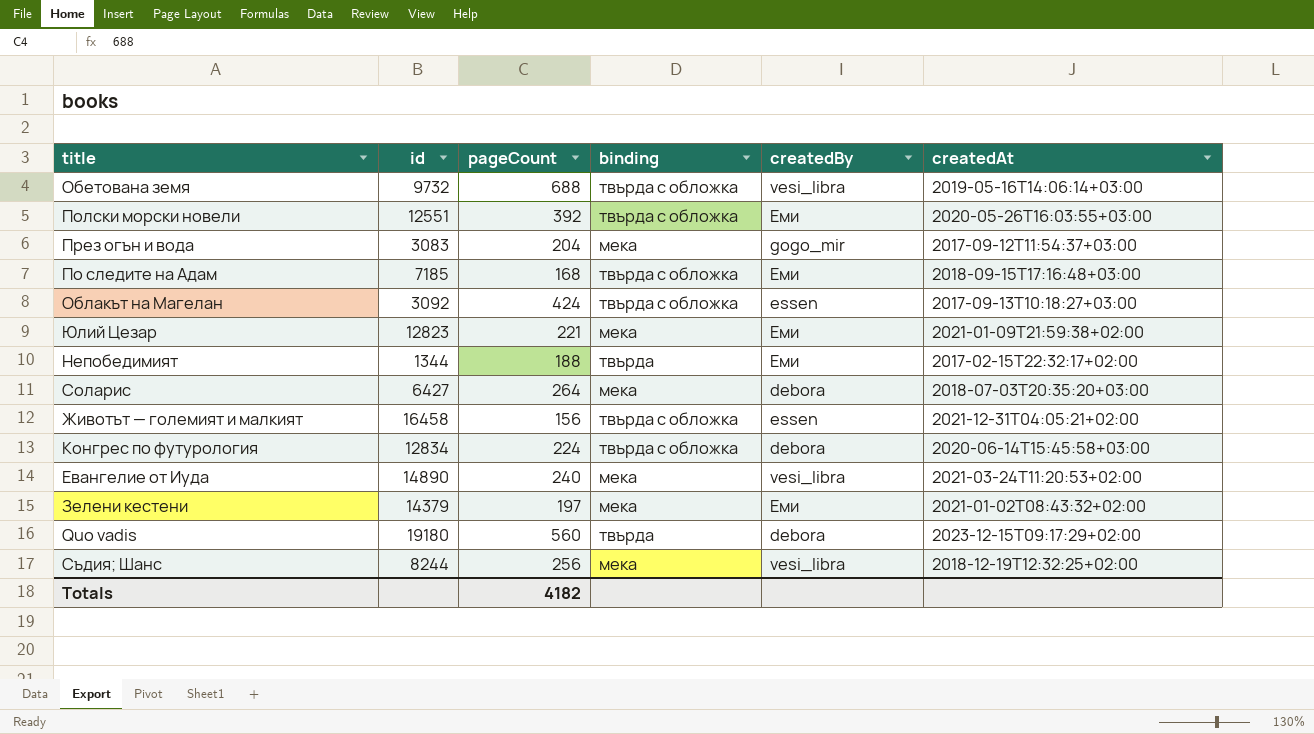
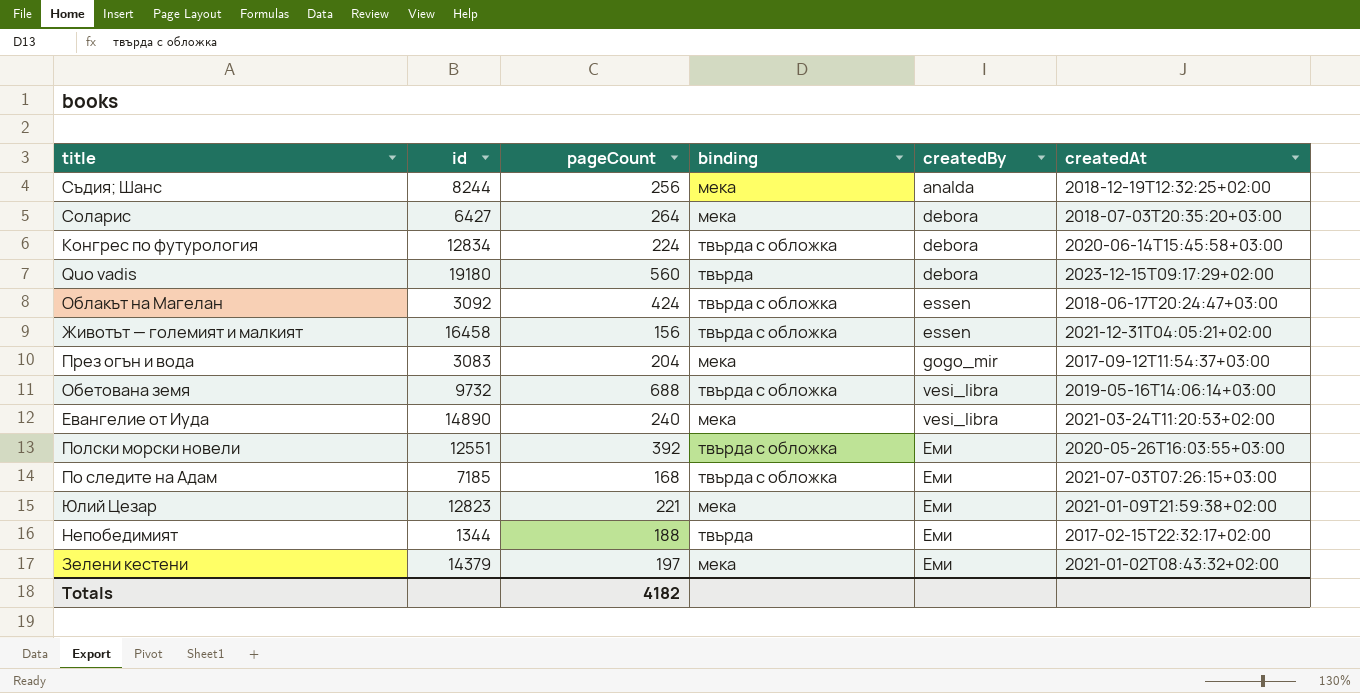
row order: none -> createdBy ascending
Съдия; Шанс | createdBy: vesi_libra -> analda
Облакът на Магелан | createdAt: 2017-09-13T10:18:27+03:00 -> 2018-06-17T20:24:47+03:00
По следите на Адам | createdAt: 2018-09-15T17:16:48+03:00 -> 2021-07-03T07:26:15+03:00

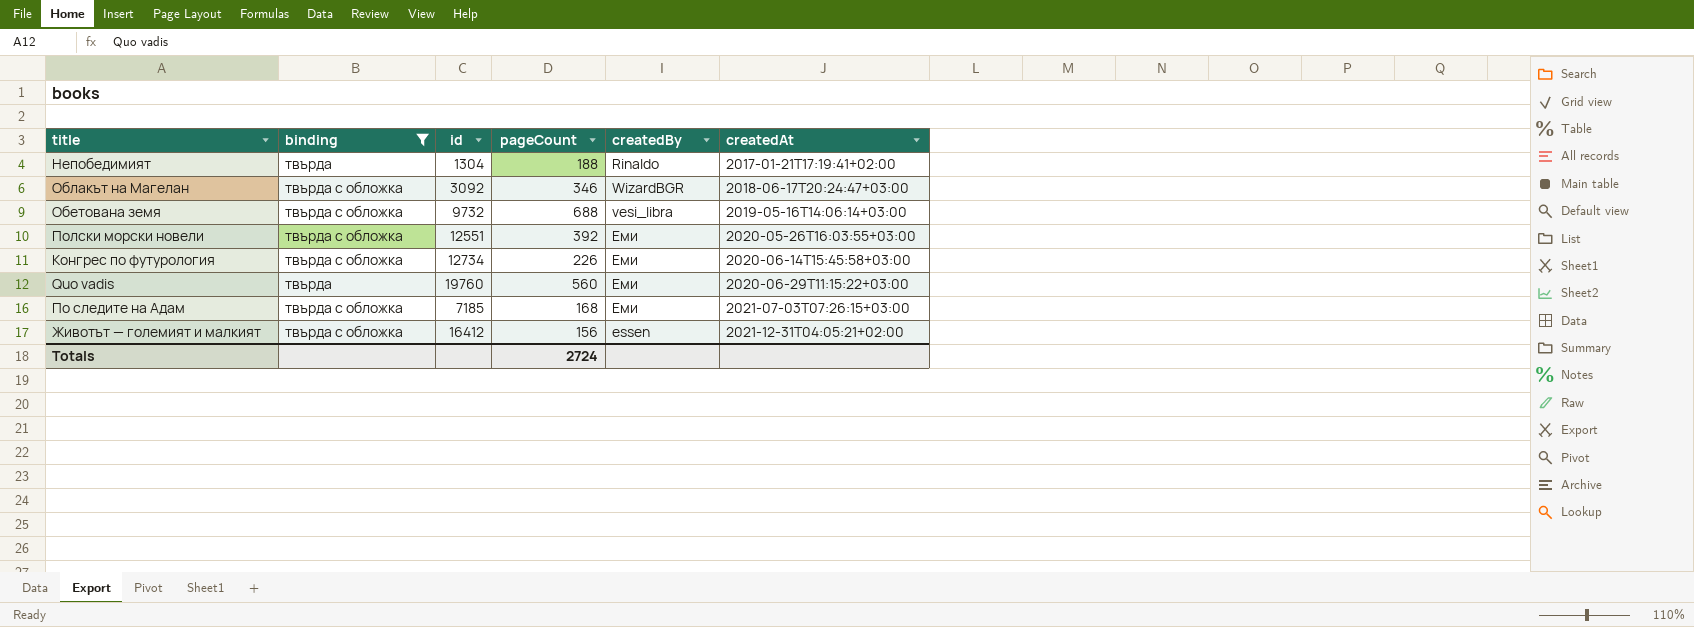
filter: none -> binding != мека
row order: createdBy ascending -> createdAt ascending
column binding | position: 4 -> 2
Непобедимият | id: 1344 -> 1304
Непобедимият | createdBy: Еми -> Rinaldo
Непобедимият | createdAt: 2017-02-15T22:32:17+02:00 -> 2017-01-21T17:19:41+02:00
Облакът на Магелан | pageCount: 424 -> 346
Облакът на Магелан | createdBy: essen -> WizardBGR
Конгрес по футурология | id: 12834 -> 12734
Конгрес по футурология | pageCount: 224 -> 226
Конгрес по футурология | createdBy: debora -> Еми
Quo vadis | id: 19180 -> 19760
Quo vadis | createdBy: debora -> Еми
Quo vadis | createdAt: 2023-12-15T09:17:29+02:00 -> 2020-06-29T11:15:22+03:00
Животът — големият и малкият | id: 16458 -> 16412
Totals | pageCount: 4182 -> 2724

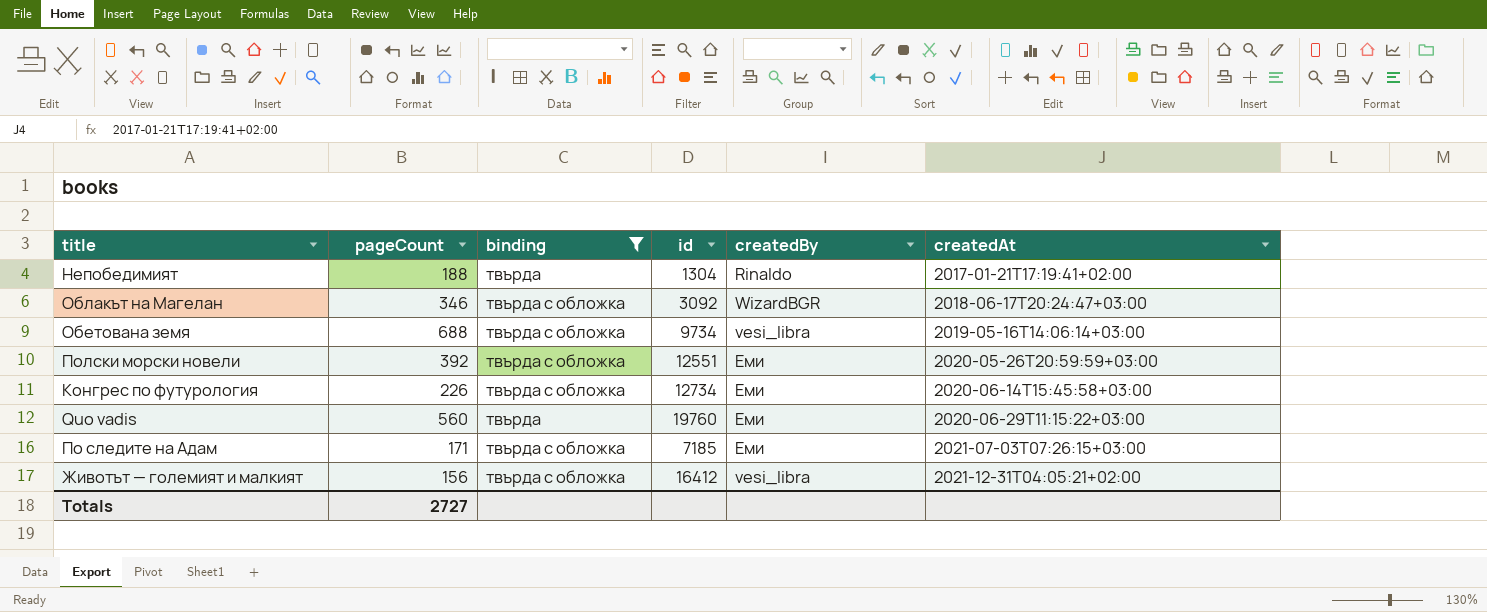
column pageCount | position: 4 -> 2
Обетована земя | id: 9732 -> 9734
Полски морски новели | createdAt: 2020-05-26T16:03:55+03:00 -> 2020-05-26T20:59:59+03:00
По следите на Адам | pageCount: 168 -> 171
Животът — големият и малкият | createdBy: essen -> vesi_libra
Totals | pageCount: 2724 -> 2727

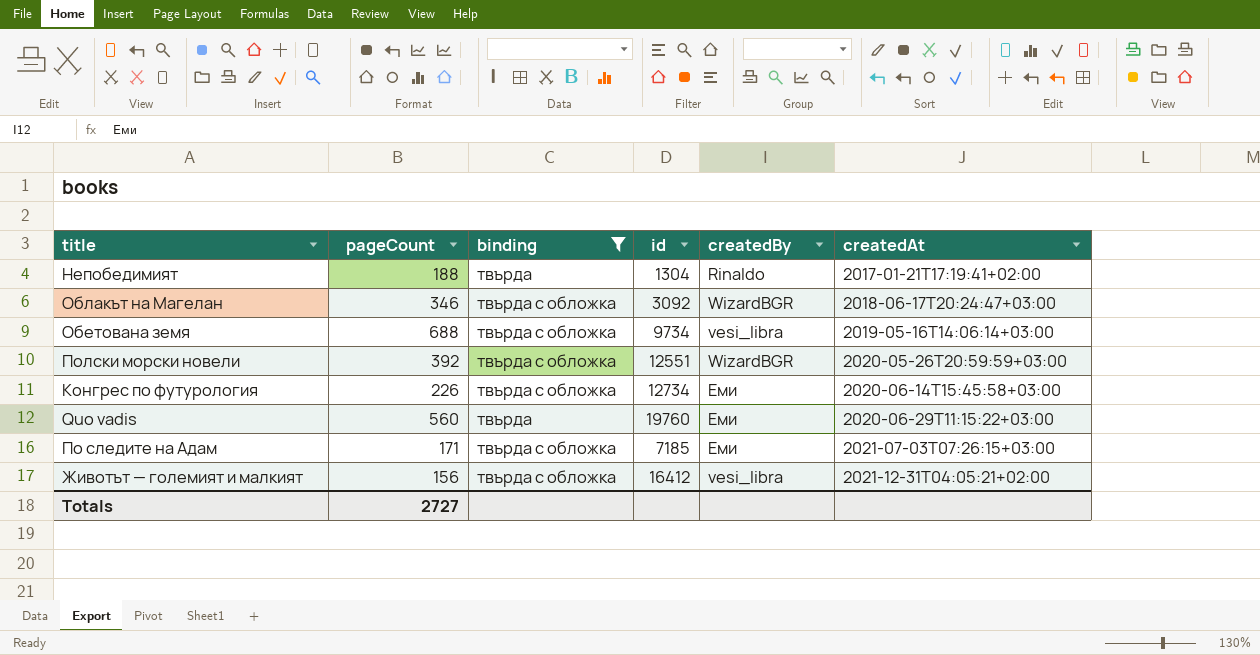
Полски морски новели | createdBy: Еми -> WizardBGR

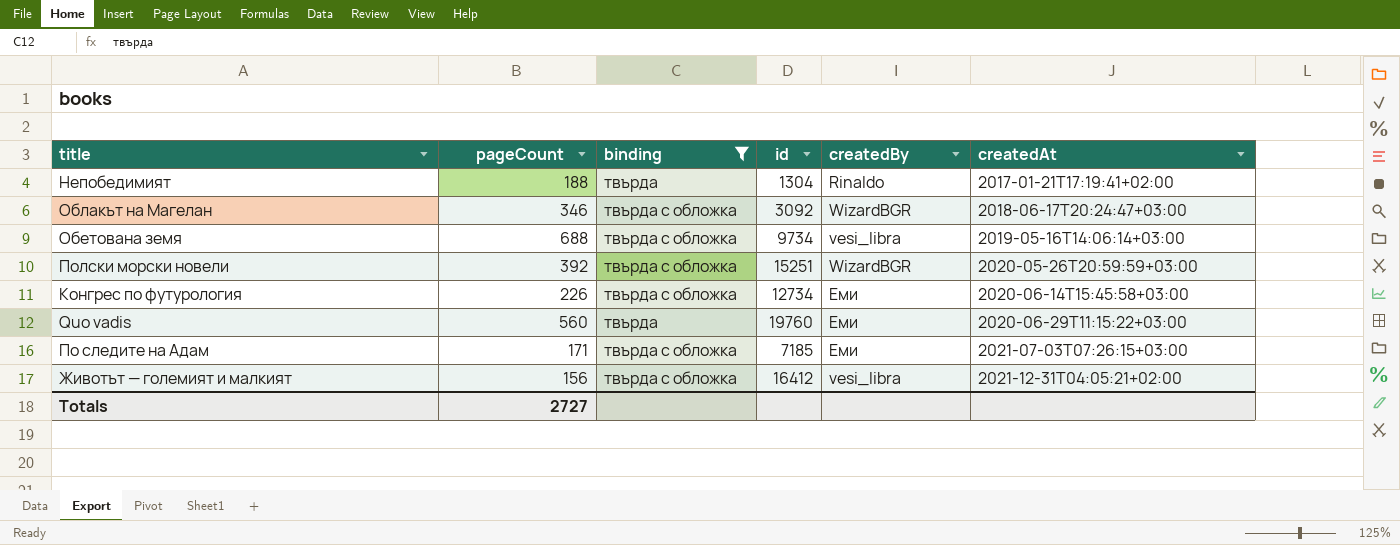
Полски морски новели | id: 12551 -> 15251

